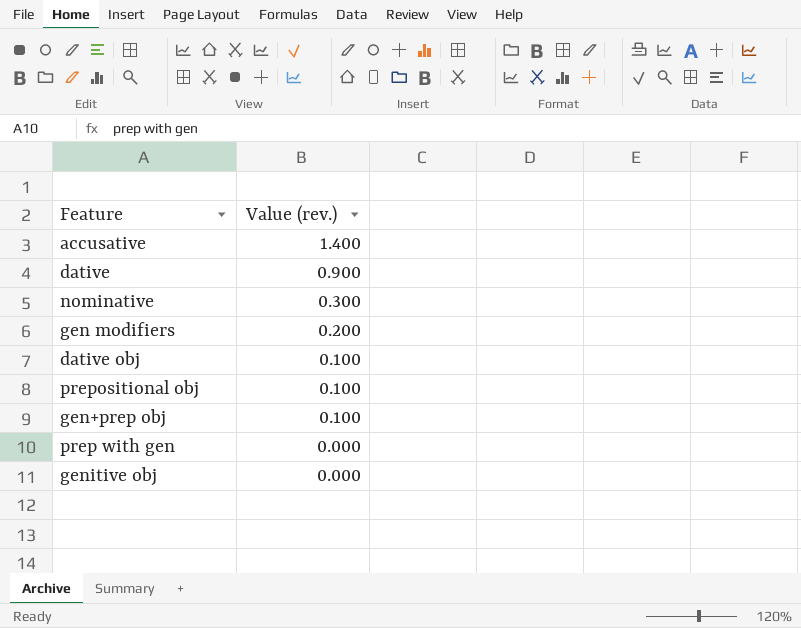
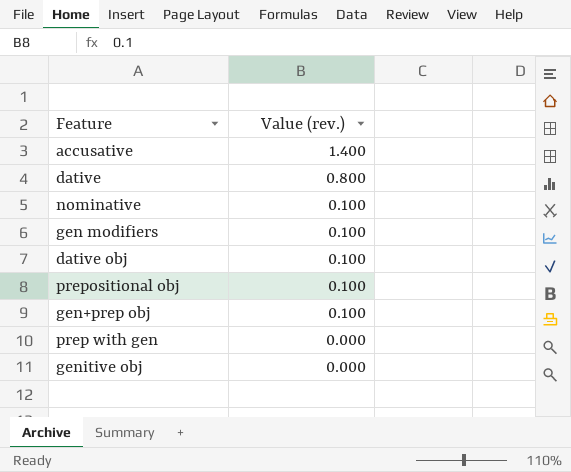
dative | Value (rev.): 0.900 -> 0.800
nominative | Value (rev.): 0.300 -> 0.100
gen modifiers | Value (rev.): 0.200 -> 0.100

